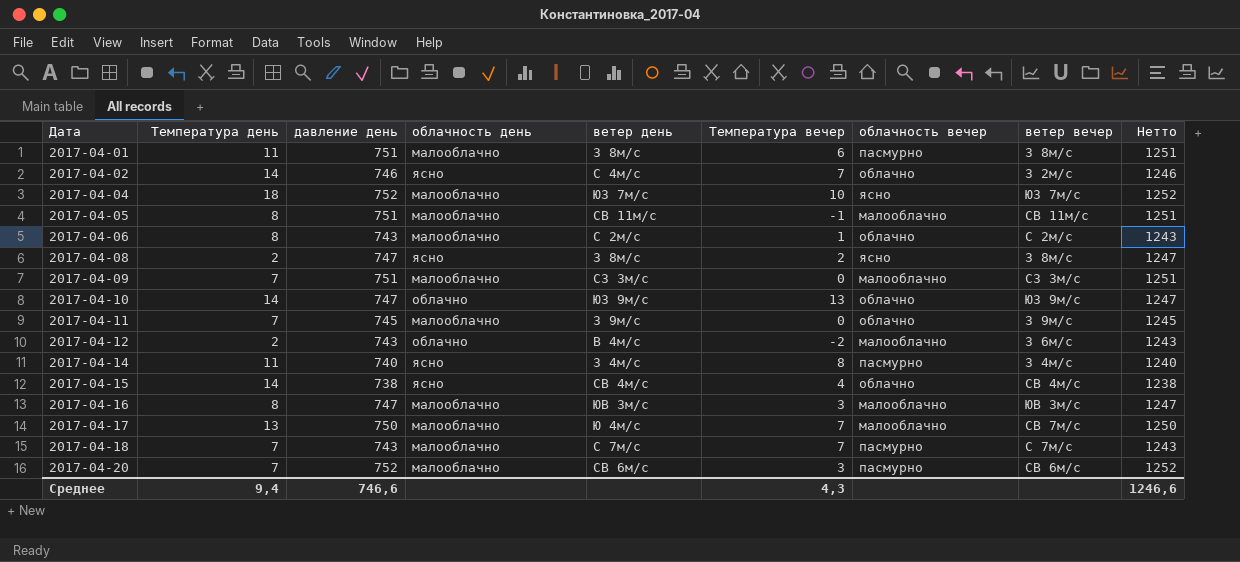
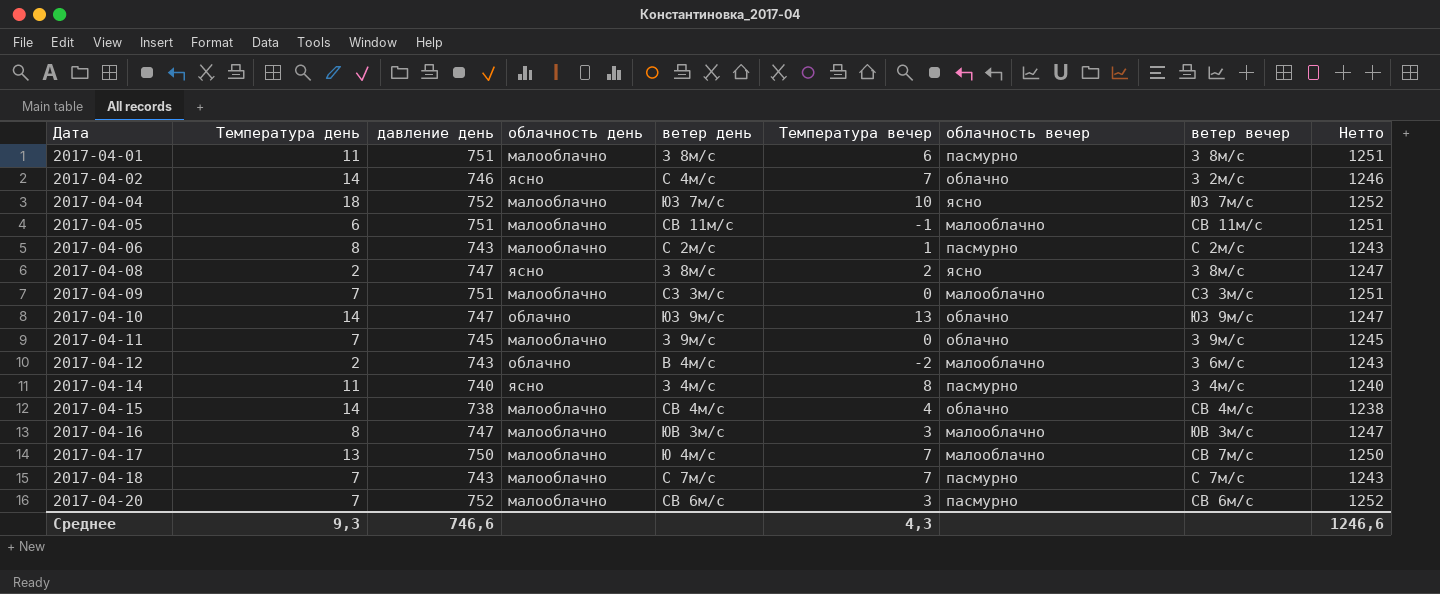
2017-04-05 | Температура день: 8 -> 6
2017-04-06 | облачность вечер: облачно -> пасмурно
2017-04-15 | облачность день: ясно -> малооблачно
Среднее | Температура день: 9,4 -> 9,3

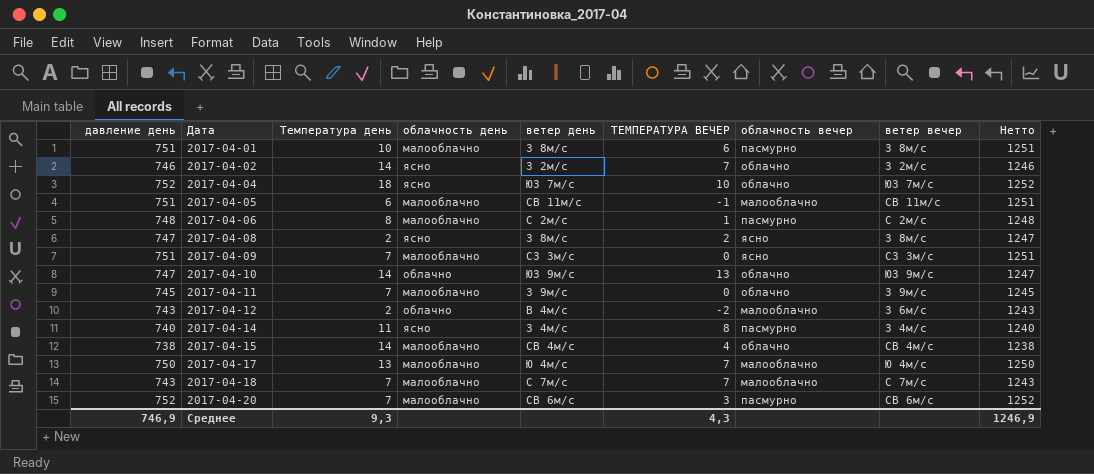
column давление день | position: 3 -> 1
column name: Температура вечер -> ТЕМПЕРАТУРА ВЕЧЕР
row 2017-04-16: 8 | 747 | малооблачно | ЮВ 3м/с | 3 | малооблачно | ЮВ 3м/с | 1247 -> none
2017-04-01 | Температура день: 11 -> 10
2017-04-02 | ветер день: С 4м/с -> З 2м/с
2017-04-04 | облачность день: малооблачно -> ясно
2017-04-04 | облачность вечер: ясно -> облачно
2017-04-06 | давление день: 743 -> 748
2017-04-06 | Нетто: 1243 -> 1248
2017-04-09 | облачность вечер: малооблачно -> ясно
2017-04-17 | ветер вечер: СВ 7м/с -> Ю 4м/с
2017-04-18 | облачность вечер: пасмурно -> малооблачно
Среднее | давление день: 746,6 -> 746,9
Среднее | Нетто: 1246,6 -> 1246,9

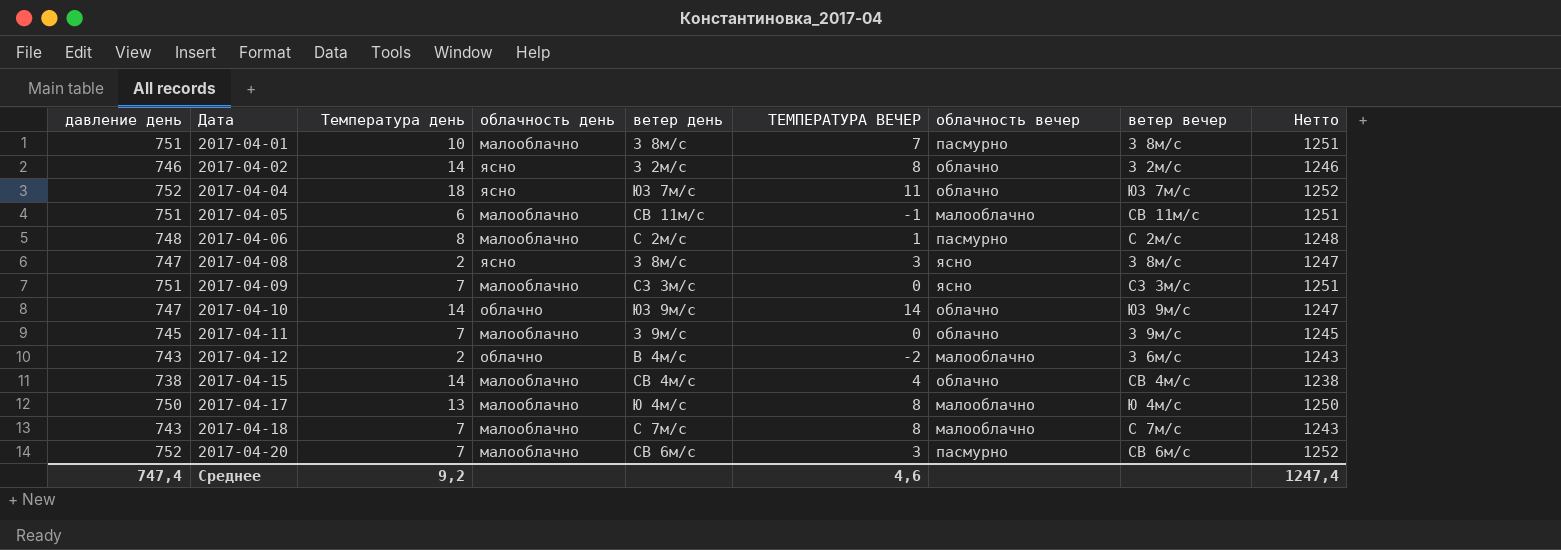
row 2017-04-14: 740 | 11 | ясно | З 4м/с | 8 | пасмурно | З 4м/с | 1240 -> none
2017-04-01 | ТЕМПЕРАТУРА ВЕЧЕР: 6 -> 7
2017-04-02 | ТЕМПЕРАТУРА ВЕЧЕР: 7 -> 8
2017-04-04 | ТЕМПЕРАТУРА ВЕЧЕР: 10 -> 11
2017-04-08 | ТЕМПЕРАТУРА ВЕЧЕР: 2 -> 3
2017-04-10 | ТЕМПЕРАТУРА ВЕЧЕР: 13 -> 14
2017-04-17 | ТЕМПЕРАТУРА ВЕЧЕР: 7 -> 8
2017-04-18 | ТЕМПЕРАТУРА ВЕЧЕР: 7 -> 8
Среднее | давление день: 746,9 -> 747,4
Среднее | Температура день: 9,3 -> 9,2
Среднее | ТЕМПЕРАТУРА ВЕЧЕР: 4,3 -> 4,6
Среднее | Нетто: 1246,9 -> 1247,4

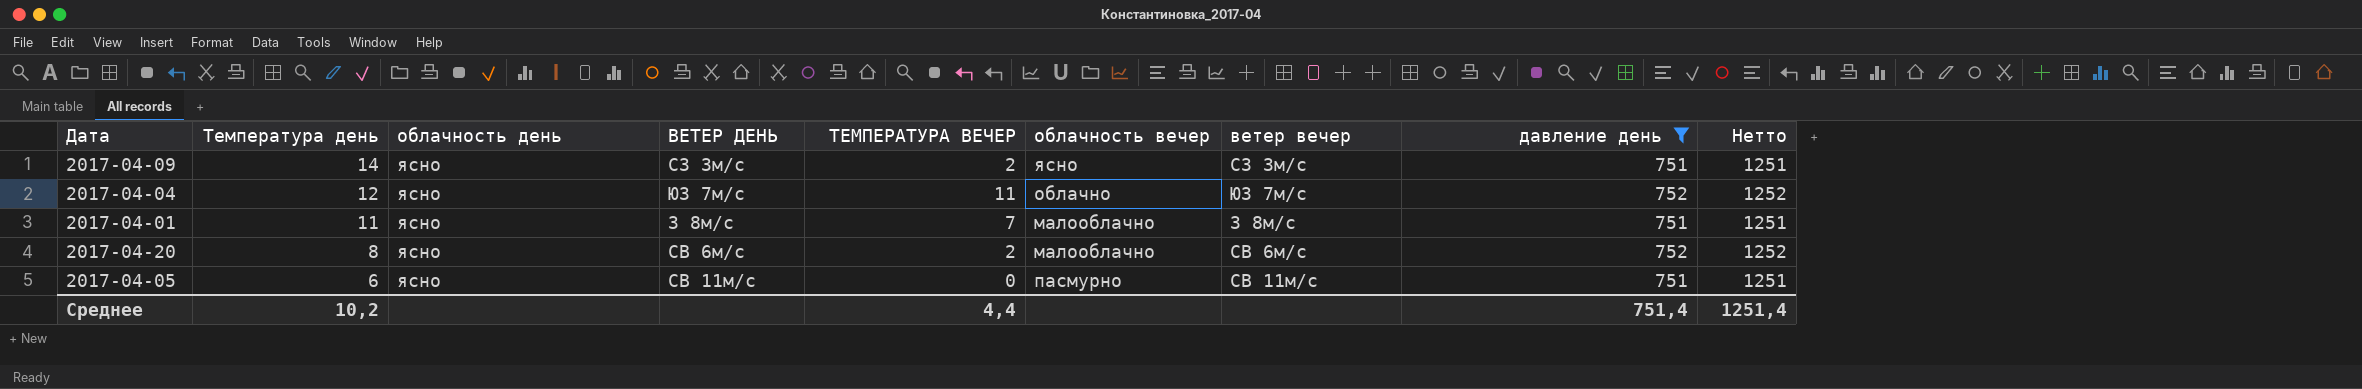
filter: none -> давление день >= 751
row order: Дата ascending -> Температура день descending
column name: ветер день -> ВЕТЕР ДЕНЬ
column давление день | position: 1 -> 8
2017-04-09 | Температура день: 7 -> 14
2017-04-09 | облачность день: малооблачно -> ясно
2017-04-09 | ТЕМПЕРАТУРА ВЕЧЕР: 0 -> 2
2017-04-04 | Температура день: 18 -> 12
2017-04-01 | Температура день: 10 -> 11
2017-04-01 | облачность день: малооблачно -> ясно
2017-04-01 | облачность вечер: пасмурно -> малооблачно
2017-04-20 | Температура день: 7 -> 8
2017-04-20 | облачность день: малооблачно -> ясно
2017-04-20 | ТЕМПЕРАТУРА ВЕЧЕР: 3 -> 2
2017-04-20 | облачность вечер: пасмурно -> малооблачно
2017-04-05 | облачность день: малооблачно -> ясно
2017-04-05 | ТЕМПЕРАТУРА ВЕЧЕР: -1 -> 0
2017-04-05 | облачность вечер: малооблачно -> пасмурно
Среднее | Температура день: 9,2 -> 10,2
Среднее | ТЕМПЕРАТУРА ВЕЧЕР: 4,6 -> 4,4
Среднее | давление день: 747,4 -> 751,4
Среднее | Нетто: 1247,4 -> 1251,4

